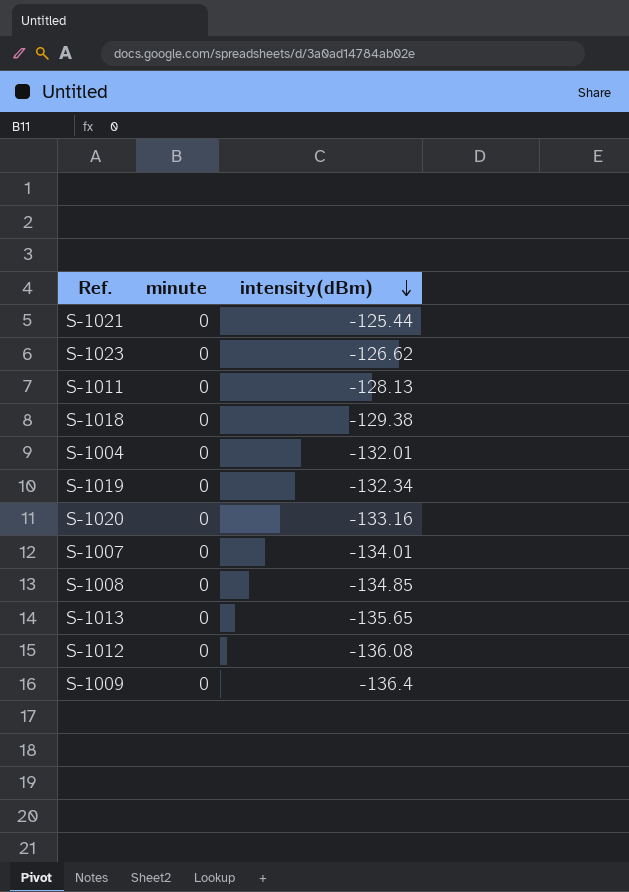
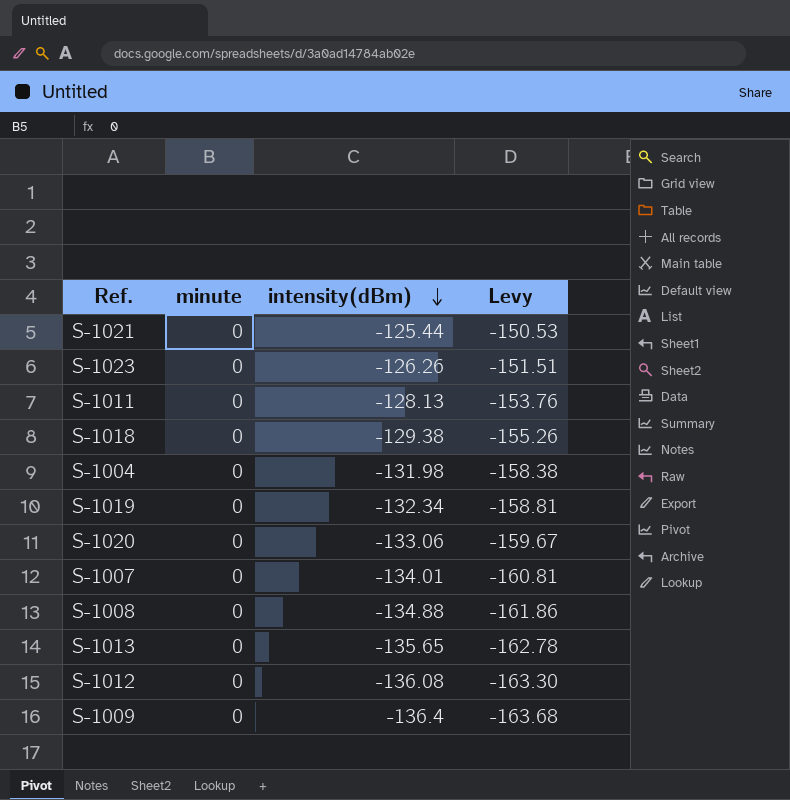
column Levy | formula: none -> [intensity(dBm)] * 1.2
S-1023 | intensity(dBm): -126.62 -> -126.26
S-1004 | intensity(dBm): -132.01 -> -131.98
S-1020 | intensity(dBm): -133.16 -> -133.06
S-1008 | intensity(dBm): -134.85 -> -134.88

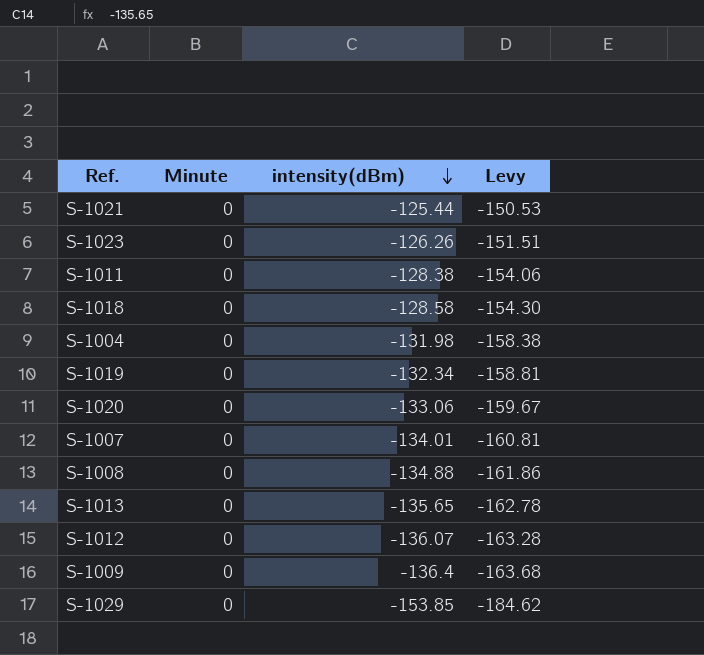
column name: minute -> Minute
S-1011 | intensity(dBm): -128.13 -> -128.38
S-1011 | Levy: -153.76 -> -154.06
S-1018 | intensity(dBm): -129.38 -> -128.58
S-1018 | Levy: -155.26 -> -154.30
S-1012 | intensity(dBm): -136.08 -> -136.07
S-1012 | Levy: -163.30 -> -163.28
row S-1029: none -> 0 | -153.85 | -184.62

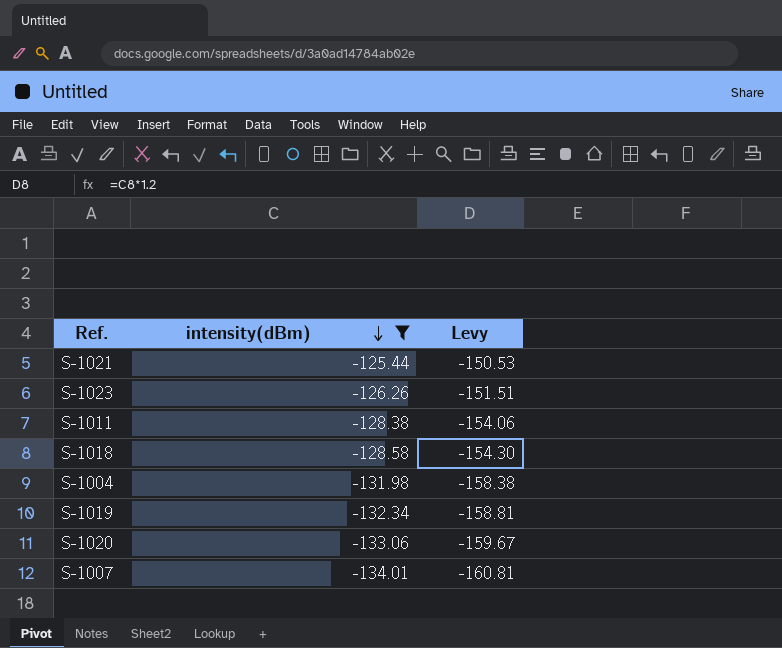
filter: none -> intensity(dBm) >= -134.01
column Minute | position: 2 -> none

